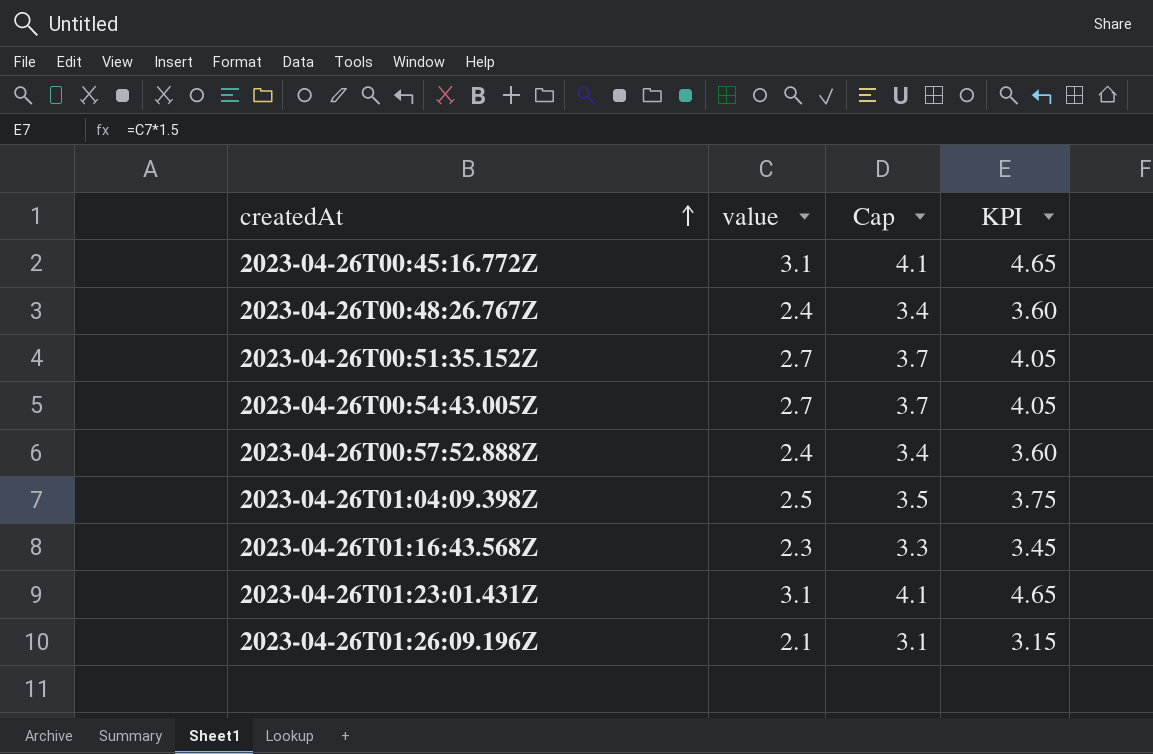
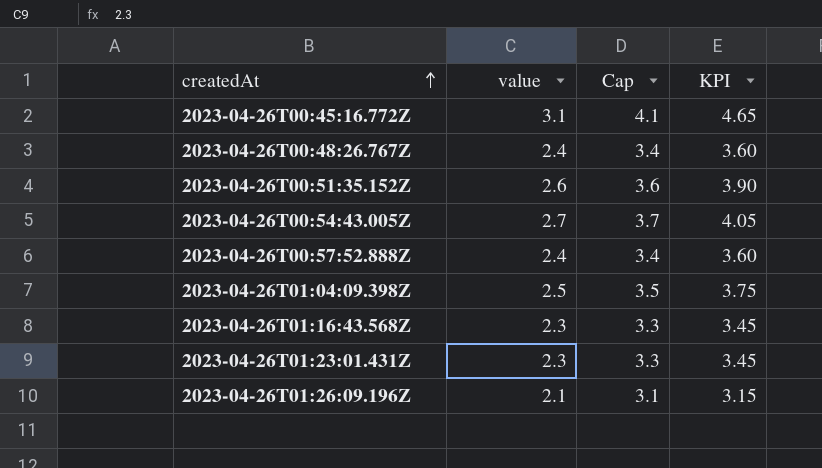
2023-04-26T00:51:35.152Z | value: 2.7 -> 2.6
2023-04-26T00:51:35.152Z | Cap: 3.7 -> 3.6
2023-04-26T00:51:35.152Z | KPI: 4.05 -> 3.90
2023-04-26T01:23:01.431Z | value: 3.1 -> 2.3
2023-04-26T01:23:01.431Z | Cap: 4.1 -> 3.3
2023-04-26T01:23:01.431Z | KPI: 4.65 -> 3.45

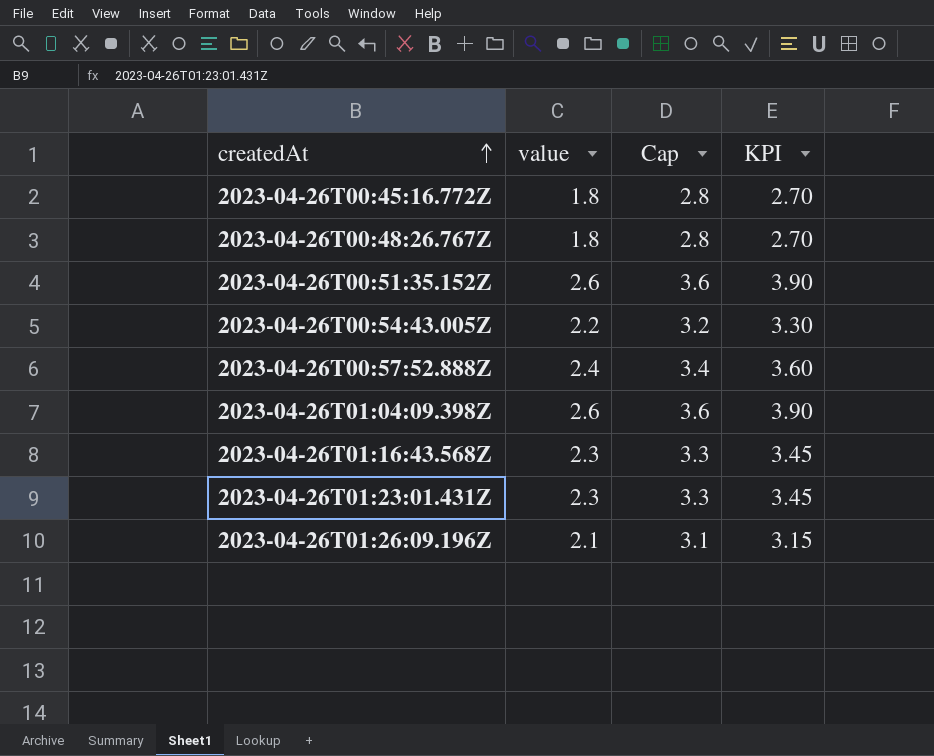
2023-04-26T00:45:16.772Z | value: 3.1 -> 1.8
2023-04-26T00:45:16.772Z | Cap: 4.1 -> 2.8
2023-04-26T00:45:16.772Z | KPI: 4.65 -> 2.70
2023-04-26T00:48:26.767Z | value: 2.4 -> 1.8
2023-04-26T00:48:26.767Z | Cap: 3.4 -> 2.8
2023-04-26T00:48:26.767Z | KPI: 3.60 -> 2.70
2023-04-26T00:54:43.005Z | value: 2.7 -> 2.2
2023-04-26T00:54:43.005Z | Cap: 3.7 -> 3.2
2023-04-26T00:54:43.005Z | KPI: 4.05 -> 3.30
2023-04-26T01:04:09.398Z | value: 2.5 -> 2.6
2023-04-26T01:04:09.398Z | Cap: 3.5 -> 3.6
2023-04-26T01:04:09.398Z | KPI: 3.75 -> 3.90

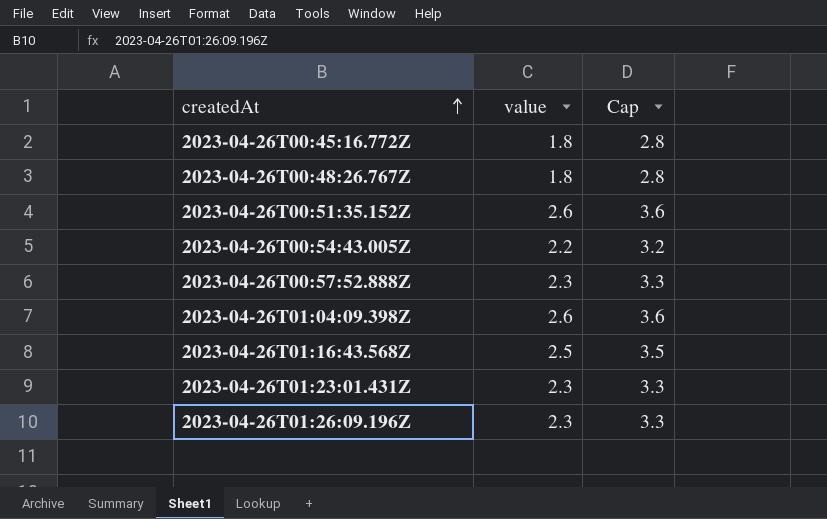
column KPI | formula: [value] * 1.5 -> none
2023-04-26T00:57:52.888Z | value: 2.4 -> 2.3
2023-04-26T00:57:52.888Z | Cap: 3.4 -> 3.3
2023-04-26T01:16:43.568Z | value: 2.3 -> 2.5
2023-04-26T01:16:43.568Z | Cap: 3.3 -> 3.5
2023-04-26T01:26:09.196Z | value: 2.1 -> 2.3
2023-04-26T01:26:09.196Z | Cap: 3.1 -> 3.3

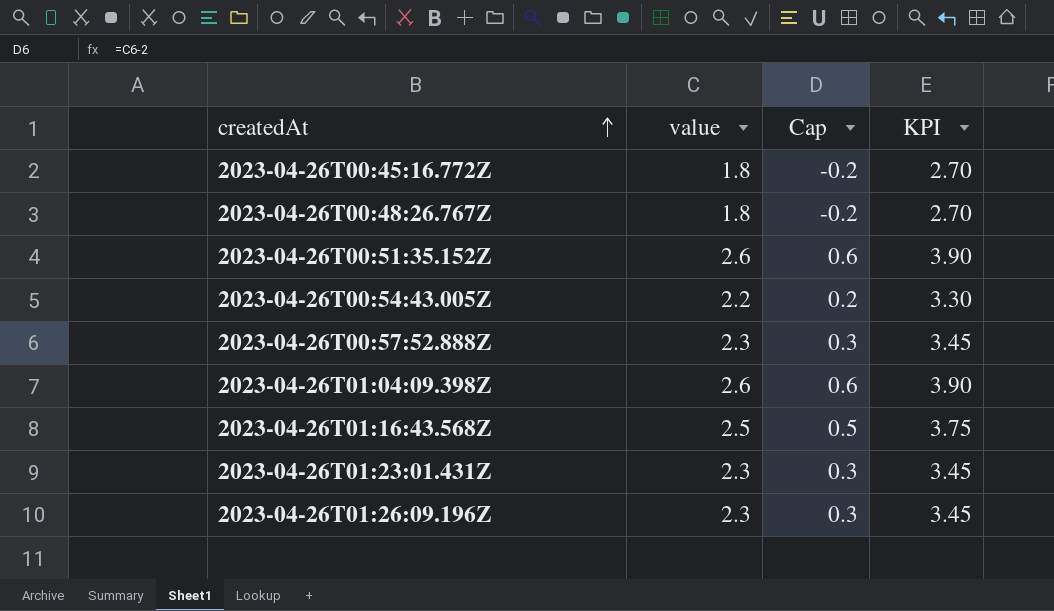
column Cap | formula: [value] + 1 -> [value] - 2
column KPI | formula: none -> [value] * 1.5

